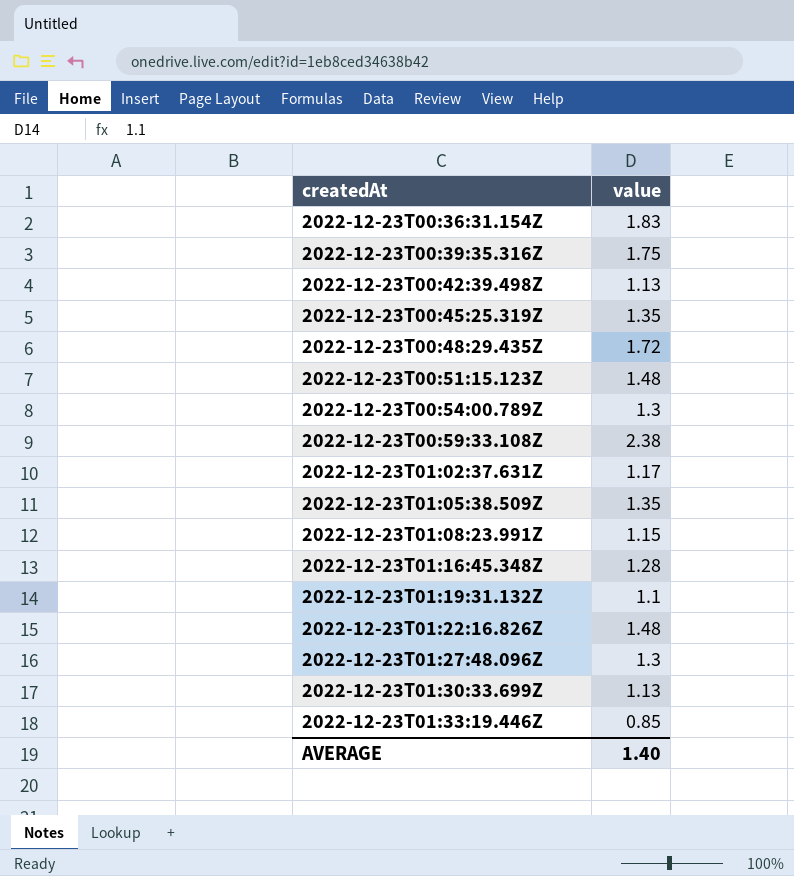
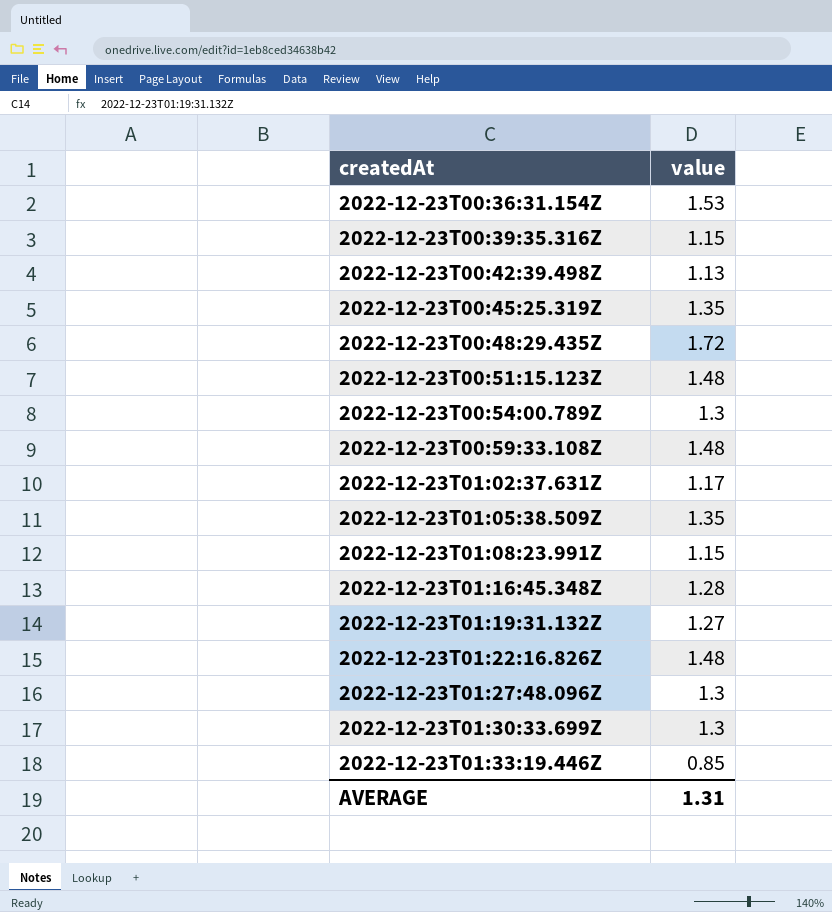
2022-12-23T00:36:31.154Z | value: 1.83 -> 1.53
2022-12-23T00:39:35.316Z | value: 1.75 -> 1.15
2022-12-23T00:59:33.108Z | value: 2.38 -> 1.48
2022-12-23T01:19:31.132Z | value: 1.1 -> 1.27
2022-12-23T01:30:33.699Z | value: 1.13 -> 1.3
AVERAGE | value: 1.40 -> 1.31

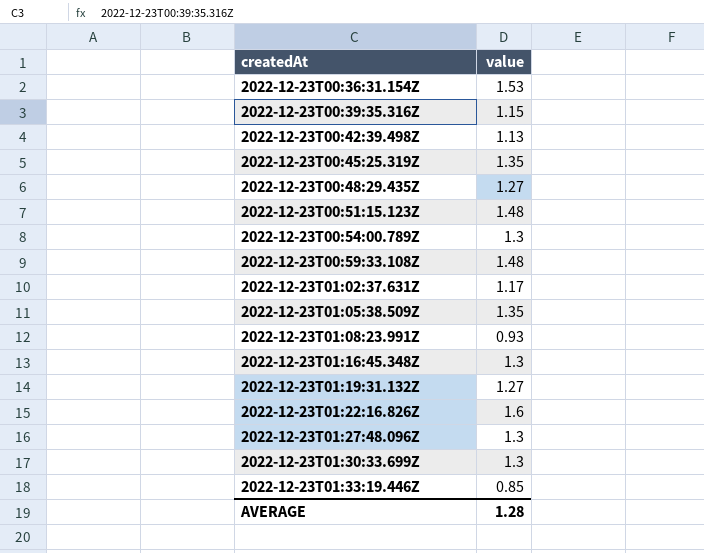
2022-12-23T00:48:29.435Z | value: 1.72 -> 1.27
2022-12-23T01:08:23.991Z | value: 1.15 -> 0.93
2022-12-23T01:16:45.348Z | value: 1.28 -> 1.3
2022-12-23T01:22:16.826Z | value: 1.48 -> 1.6
AVERAGE | value: 1.31 -> 1.28

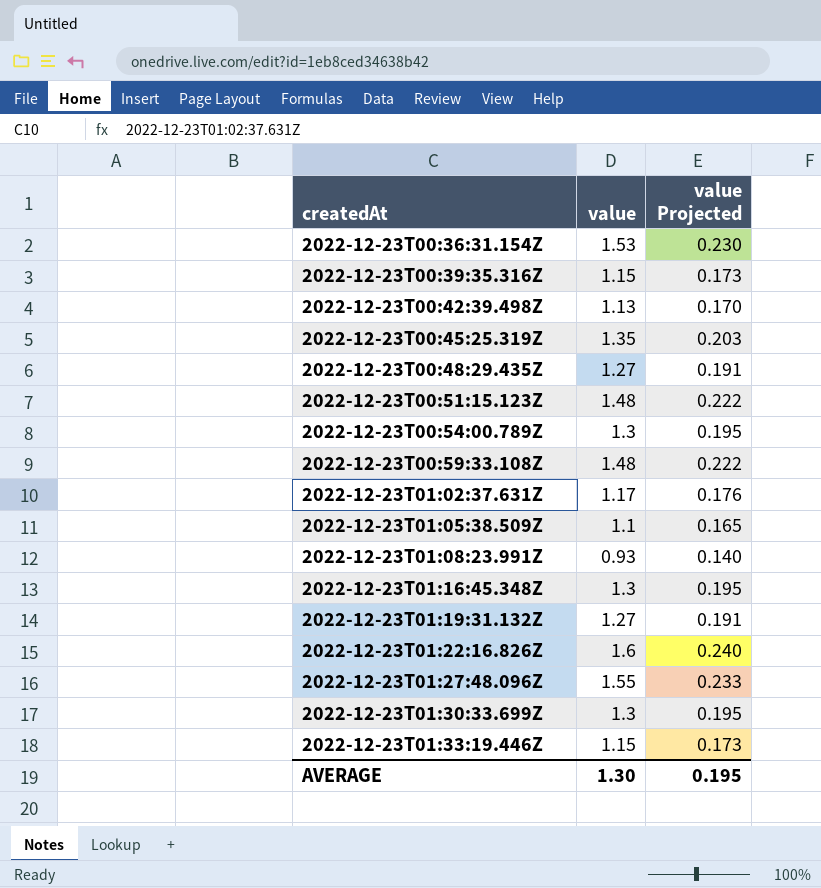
column value Projected | formula: none -> [value] * 0.15
2022-12-23T01:05:38.509Z | value: 1.35 -> 1.1
2022-12-23T01:27:48.096Z | value: 1.3 -> 1.55
2022-12-23T01:33:19.446Z | value: 0.85 -> 1.15
AVERAGE | value: 1.28 -> 1.30

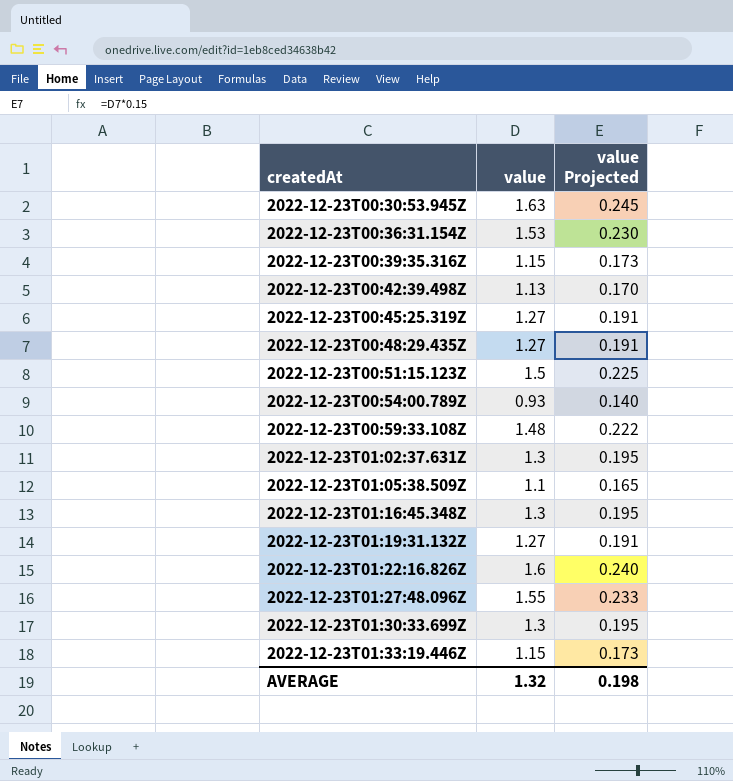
row 2022-12-23T01:08:23.991Z: 0.93 | 0.140 -> none
row 2022-12-23T00:30:53.945Z: none -> 1.63 | 0.245
2022-12-23T00:45:25.319Z | value: 1.35 -> 1.27
2022-12-23T00:45:25.319Z | value Projected: 0.203 -> 0.191
2022-12-23T00:51:15.123Z | value: 1.48 -> 1.5
2022-12-23T00:51:15.123Z | value Projected: 0.222 -> 0.225
2022-12-23T00:54:00.789Z | value: 1.3 -> 0.93
2022-12-23T00:54:00.789Z | value Projected: 0.195 -> 0.140
2022-12-23T01:02:37.631Z | value: 1.17 -> 1.3
2022-12-23T01:02:37.631Z | value Projected: 0.176 -> 0.195
AVERAGE | value: 1.30 -> 1.32
AVERAGE | value Projected: 0.195 -> 0.198

